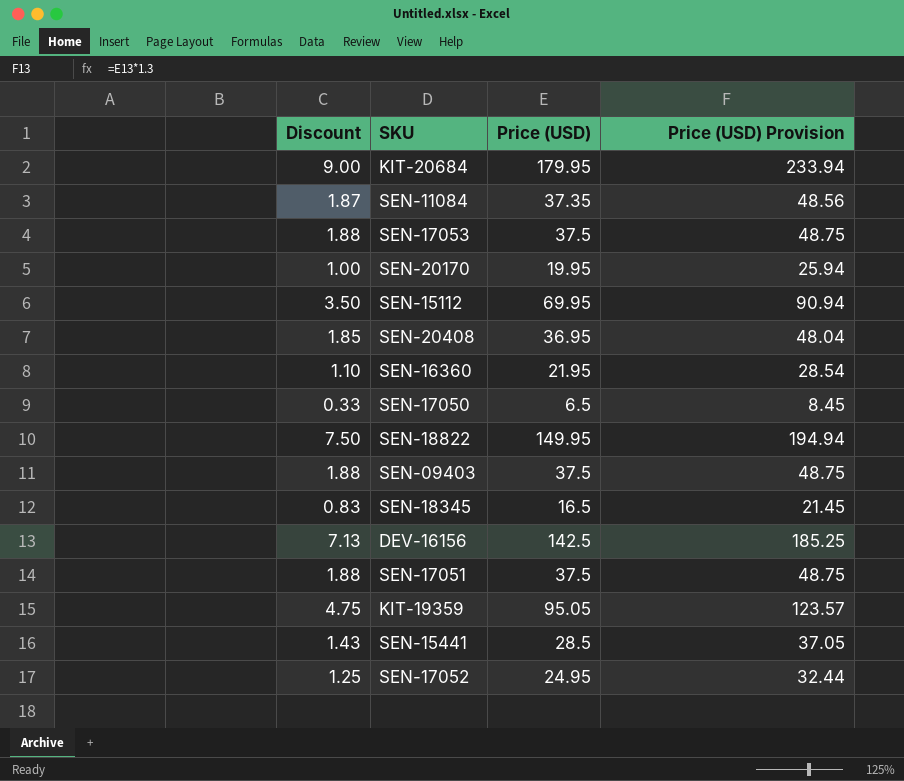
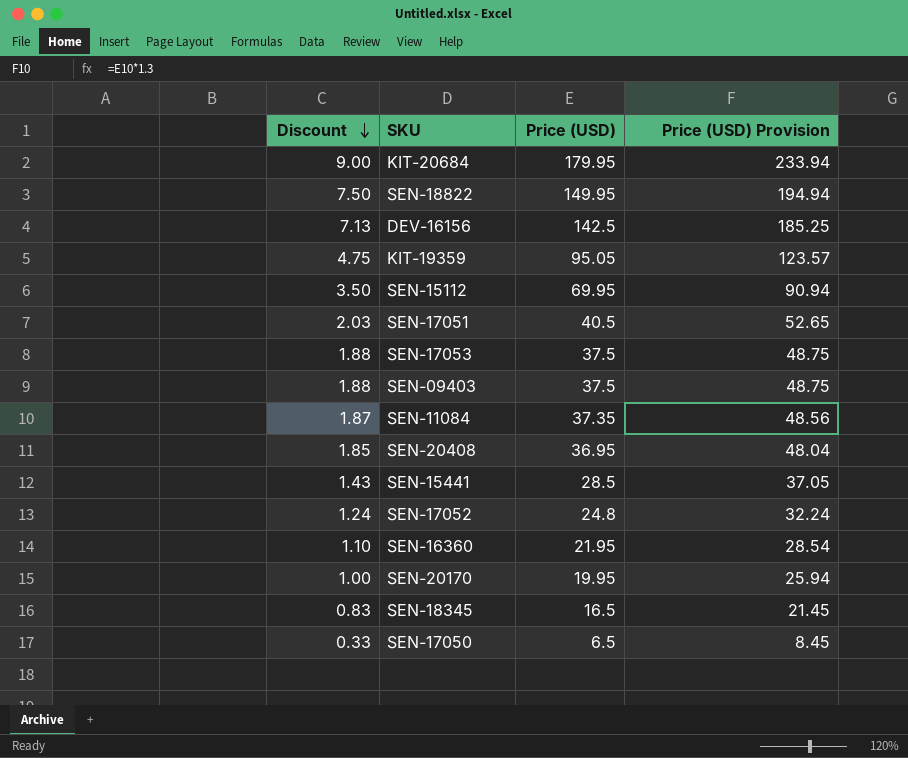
row order: none -> Discount descending
SEN-17051 | Discount: 1.88 -> 2.03
SEN-17051 | Price (USD): 37.5 -> 40.5
SEN-17051 | Price (USD) Provision: 48.75 -> 52.65
SEN-17052 | Discount: 1.25 -> 1.24
SEN-17052 | Price (USD): 24.95 -> 24.8
SEN-17052 | Price (USD) Provision: 32.44 -> 32.24

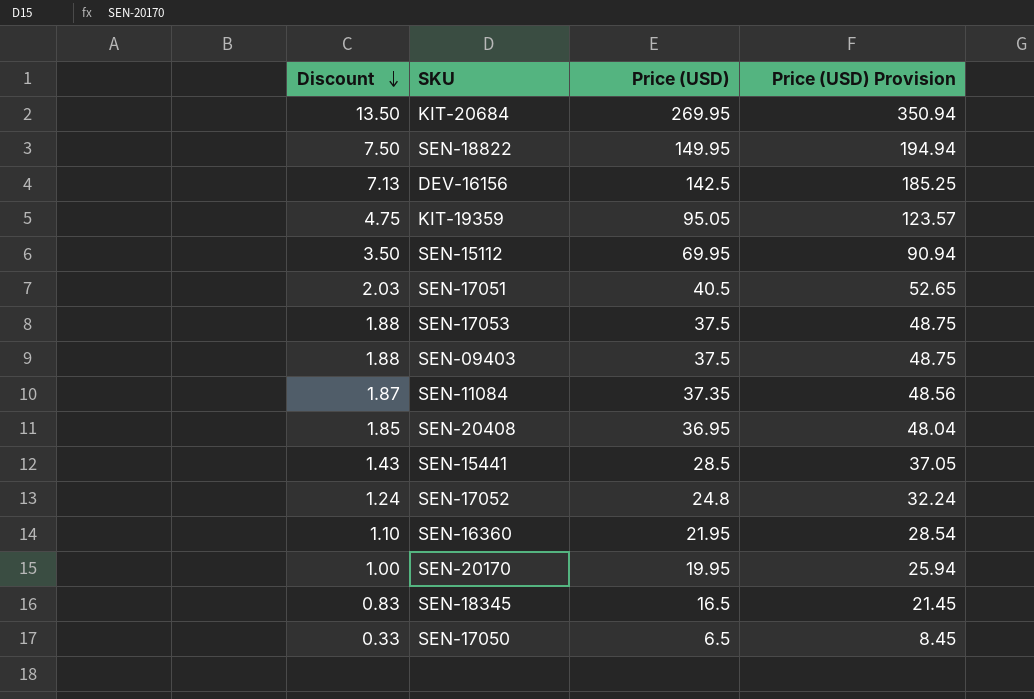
KIT-20684 | Discount: 9.00 -> 13.50
KIT-20684 | Price (USD): 179.95 -> 269.95
KIT-20684 | Price (USD) Provision: 233.94 -> 350.94

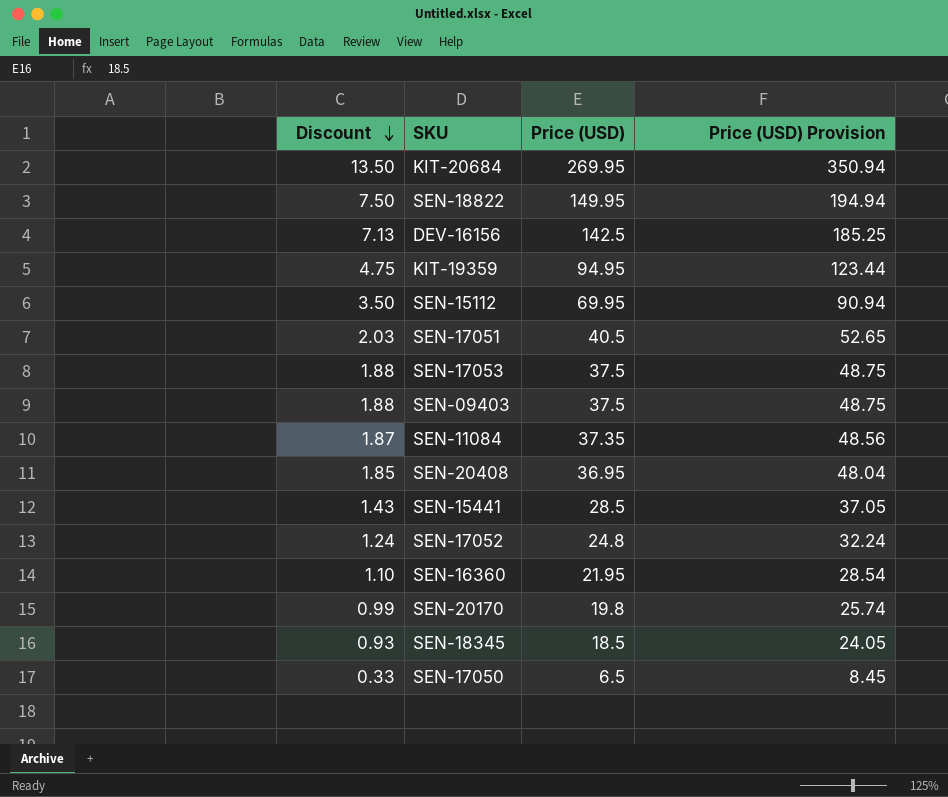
KIT-19359 | Price (USD): 95.05 -> 94.95
KIT-19359 | Price (USD) Provision: 123.57 -> 123.44
SEN-20170 | Discount: 1.00 -> 0.99
SEN-20170 | Price (USD): 19.95 -> 19.8
SEN-20170 | Price (USD) Provision: 25.94 -> 25.74
SEN-18345 | Discount: 0.83 -> 0.93
SEN-18345 | Price (USD): 16.5 -> 18.5
SEN-18345 | Price (USD) Provision: 21.45 -> 24.05

